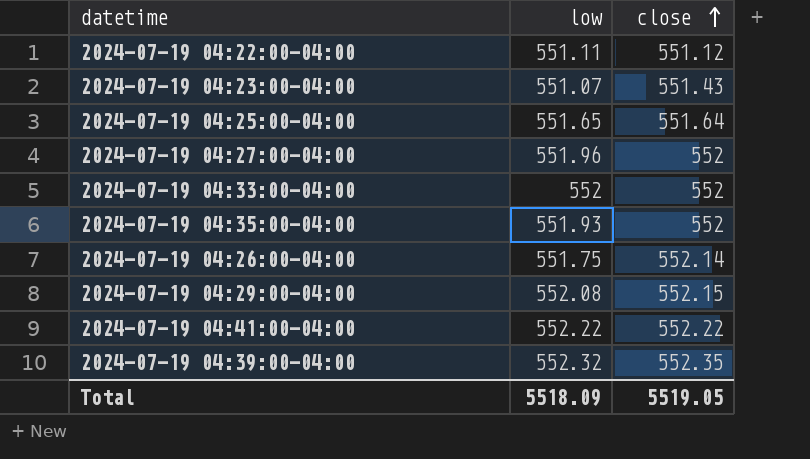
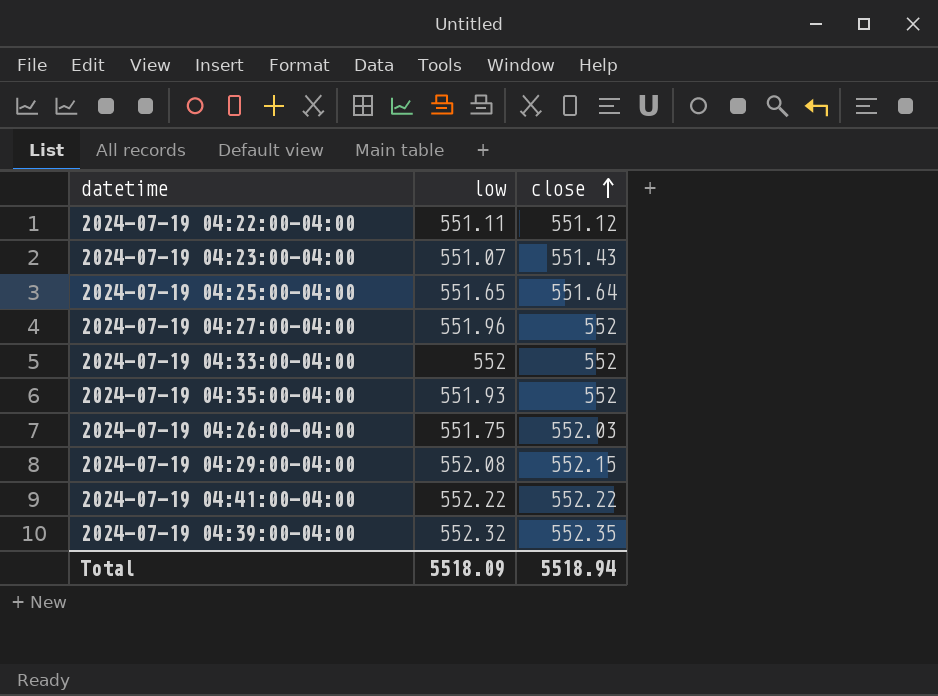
2024-07-19 04:26:00-04:00 | close: 552.14 -> 552.03
Total | close: 5519.05 -> 5518.94

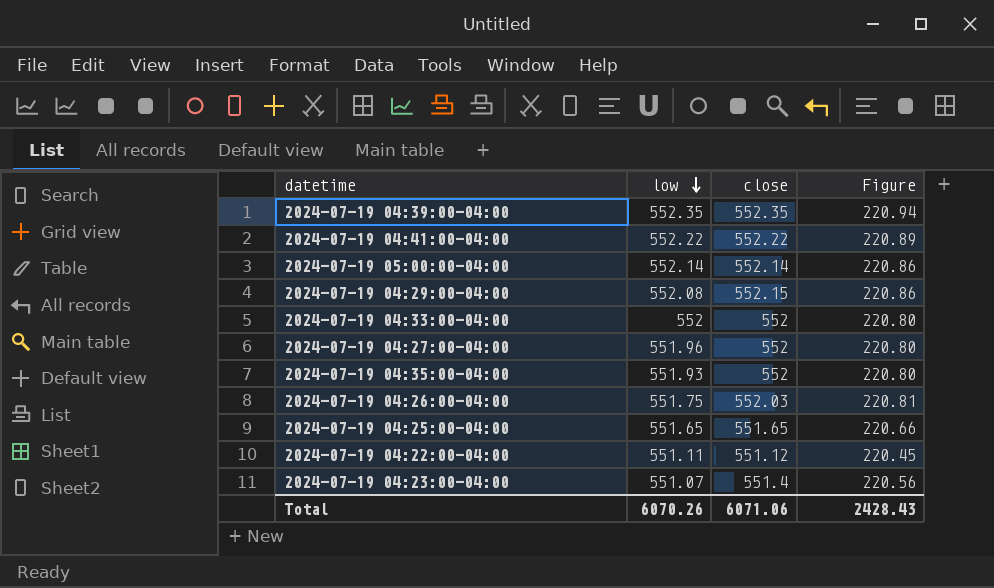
row order: close ascending -> low descending
column Figure | formula: none -> [close] * 0.4
2024-07-19 04:39:00-04:00 | low: 552.32 -> 552.35
row 2024-07-19 05:00:00-04:00: none -> 552.14 | 552.14 | 220.86
2024-07-19 04:25:00-04:00 | close: 551.64 -> 551.65
2024-07-19 04:23:00-04:00 | close: 551.43 -> 551.4
Total | low: 5518.09 -> 6070.26
Total | close: 5518.94 -> 6071.06

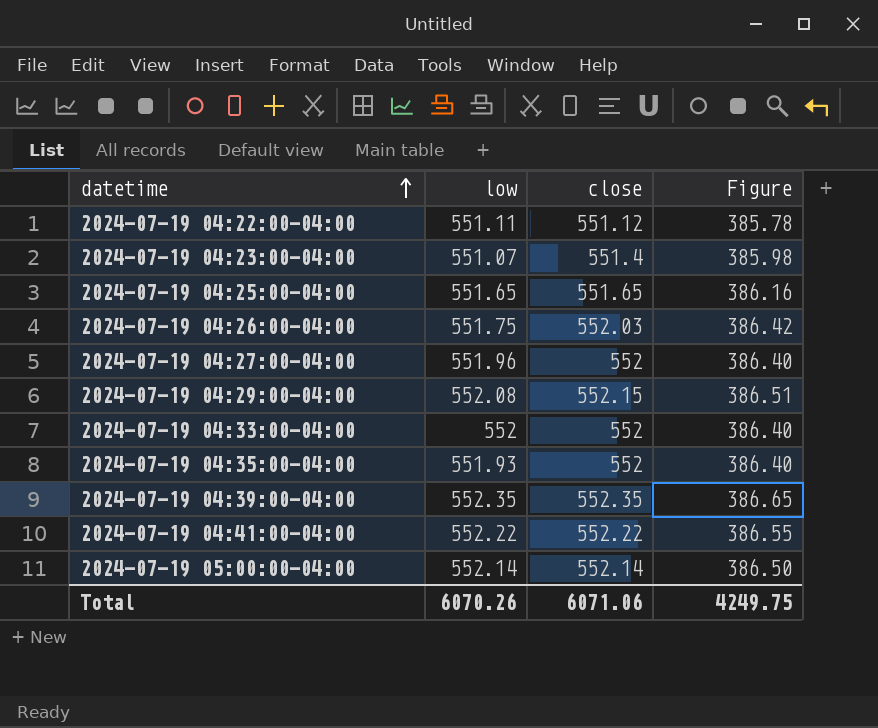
row order: low descending -> datetime ascending
column Figure | formula: [close] * 0.4 -> [close] * 0.7
Total | Figure: 2428.43 -> 4249.75

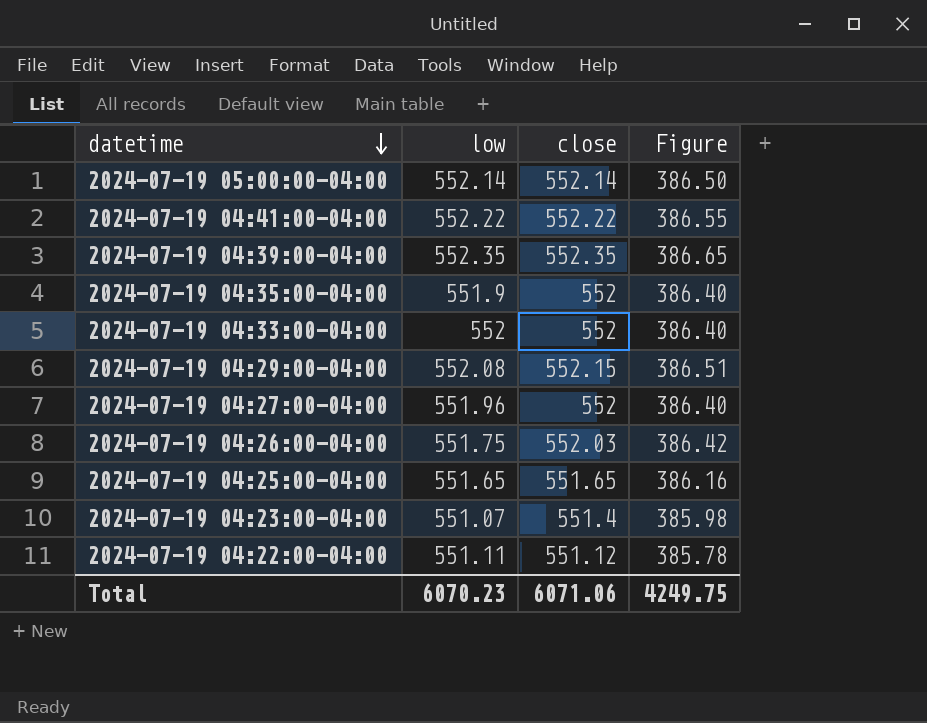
row order: datetime ascending -> datetime descending
2024-07-19 04:35:00-04:00 | low: 551.93 -> 551.9
Total | low: 6070.26 -> 6070.23

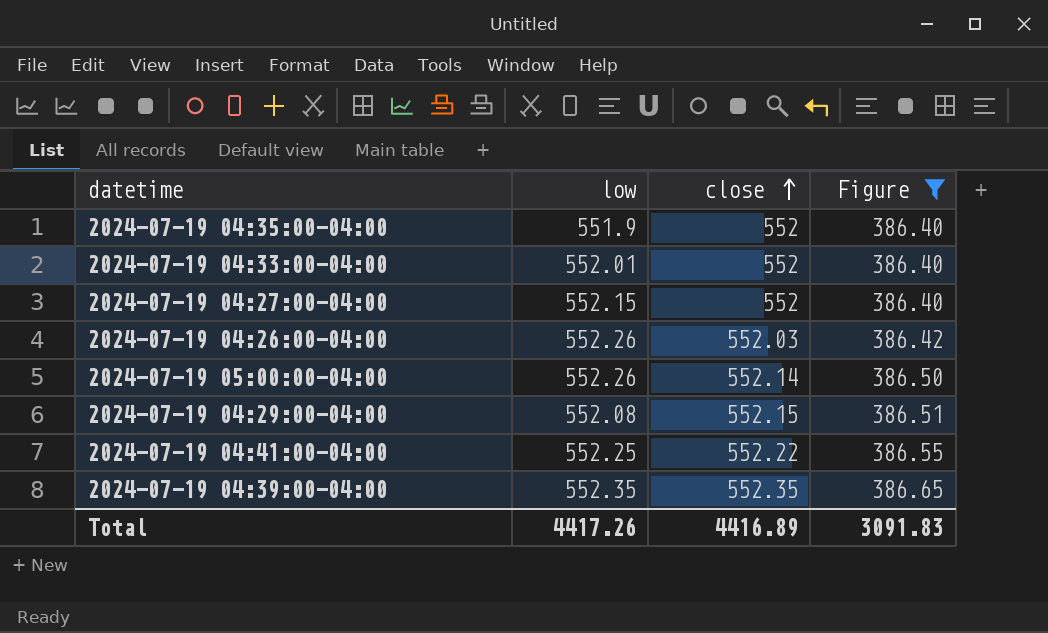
filter: none -> Figure >= 386.40
row order: datetime descending -> close ascending
2024-07-19 04:33:00-04:00 | low: 552 -> 552.01
2024-07-19 04:27:00-04:00 | low: 551.96 -> 552.15
2024-07-19 04:26:00-04:00 | low: 551.75 -> 552.26
2024-07-19 05:00:00-04:00 | low: 552.14 -> 552.26
2024-07-19 04:41:00-04:00 | low: 552.22 -> 552.25
Total | low: 6070.23 -> 4417.26
Total | close: 6071.06 -> 4416.89
Total | Figure: 4249.75 -> 3091.83

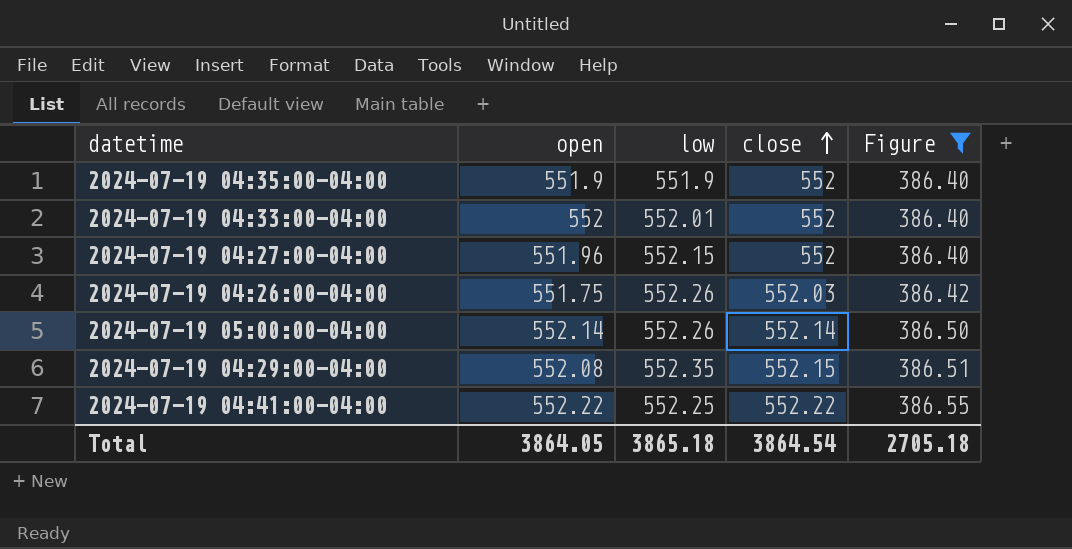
column open | position: none -> 2
row 2024-07-19 04:39:00-04:00: 552.35 | 552.35 | 386.65 -> none
2024-07-19 04:29:00-04:00 | low: 552.08 -> 552.35
Total | low: 4417.26 -> 3865.18
Total | close: 4416.89 -> 3864.54
Total | Figure: 3091.83 -> 2705.18

